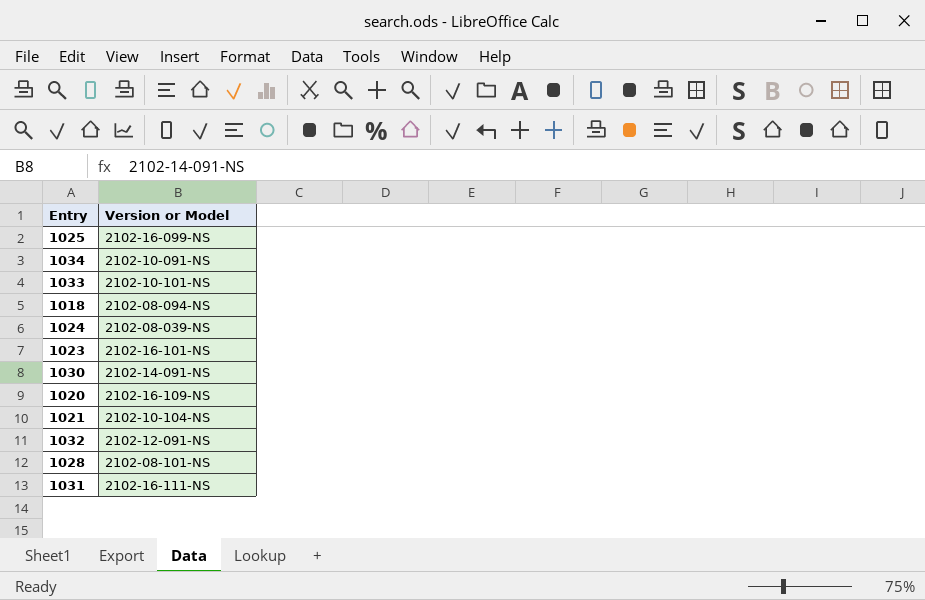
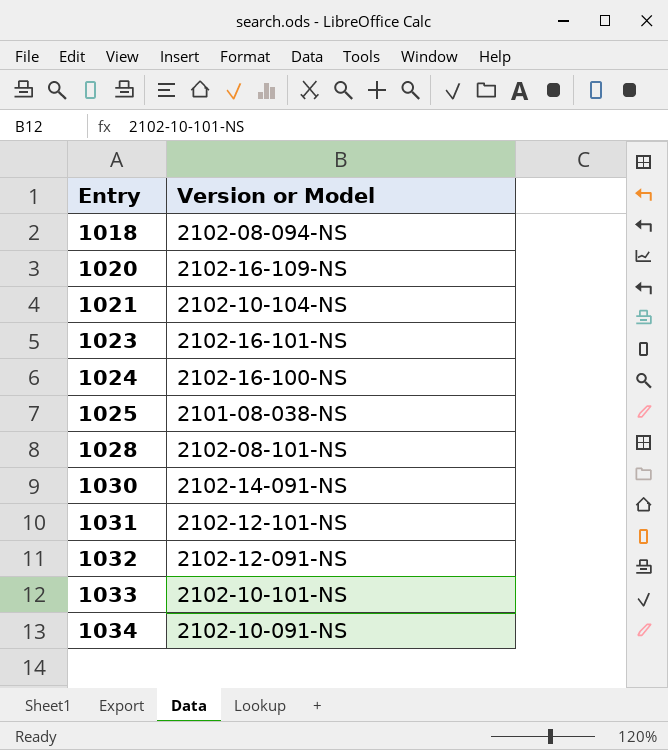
row order: none -> Entry ascending
1024 | Version or Model: 2102-08-039-NS -> 2102-16-100-NS
1025 | Version or Model: 2102-16-099-NS -> 2101-08-038-NS
1031 | Version or Model: 2102-16-111-NS -> 2102-12-101-NS

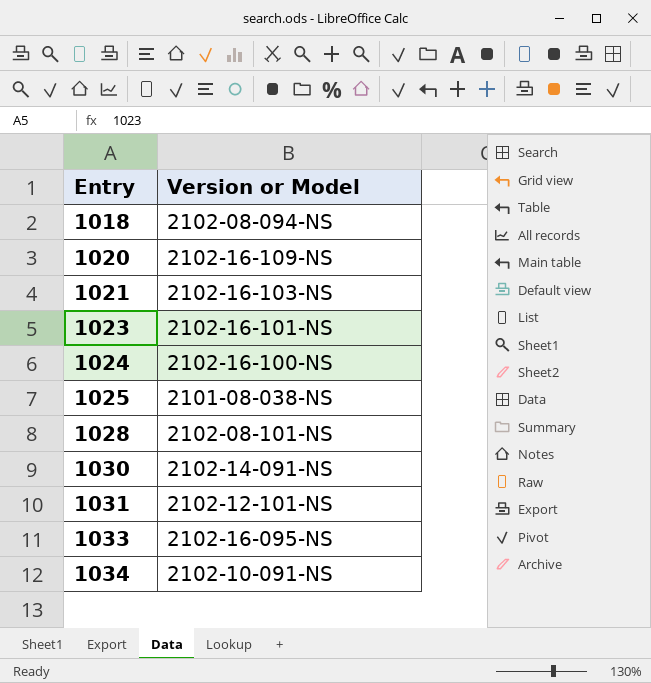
row 1032: 2102-12-091-NS -> none
1021 | Version or Model: 2102-10-104-NS -> 2102-16-103-NS
1033 | Version or Model: 2102-10-101-NS -> 2102-16-095-NS

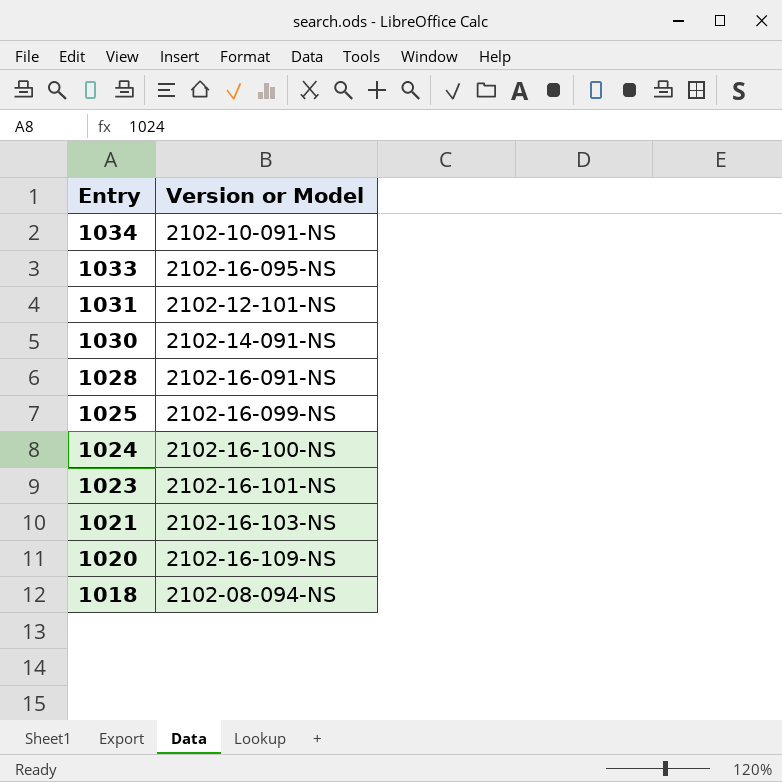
row order: Entry ascending -> Entry descending
1028 | Version or Model: 2102-08-101-NS -> 2102-16-091-NS
1025 | Version or Model: 2101-08-038-NS -> 2102-16-099-NS

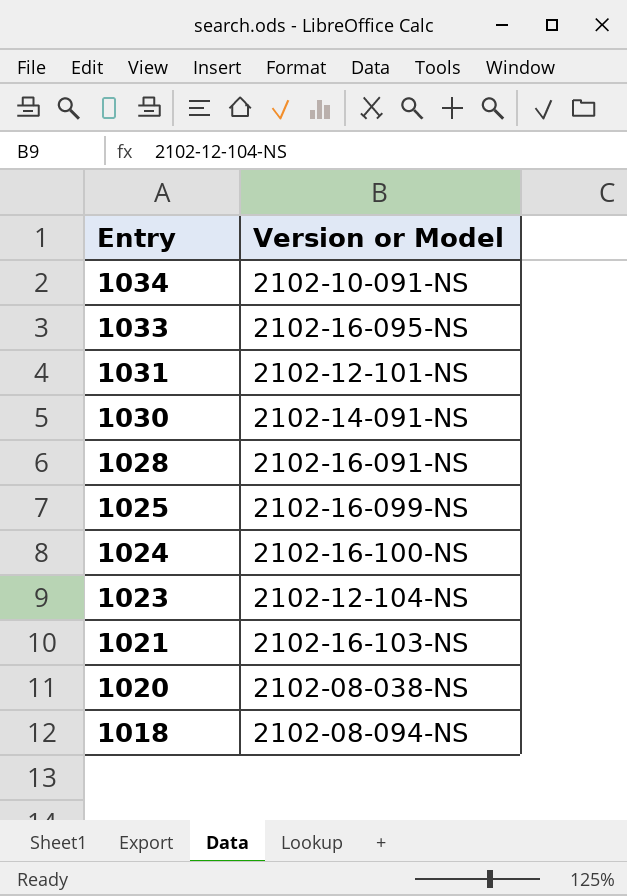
1023 | Version or Model: 2102-16-101-NS -> 2102-12-104-NS
1020 | Version or Model: 2102-16-109-NS -> 2102-08-038-NS

